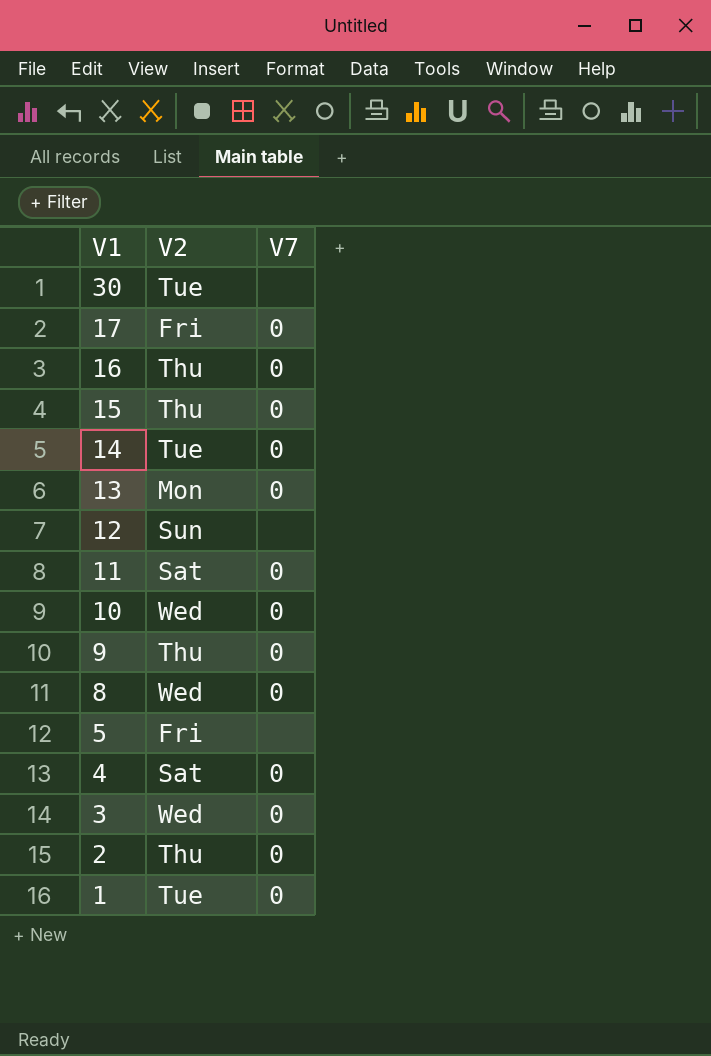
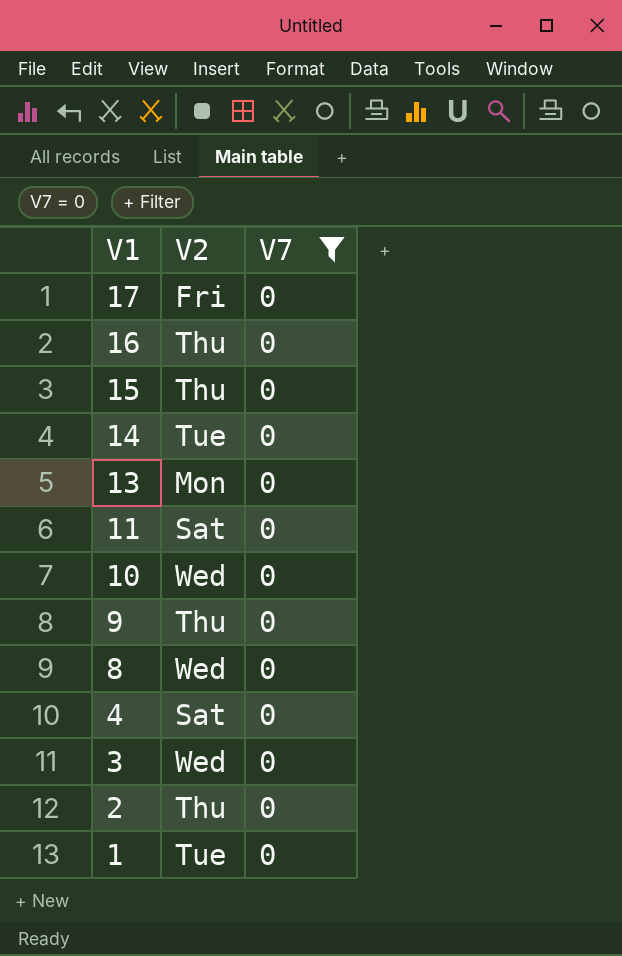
filter: none -> V7 = 0

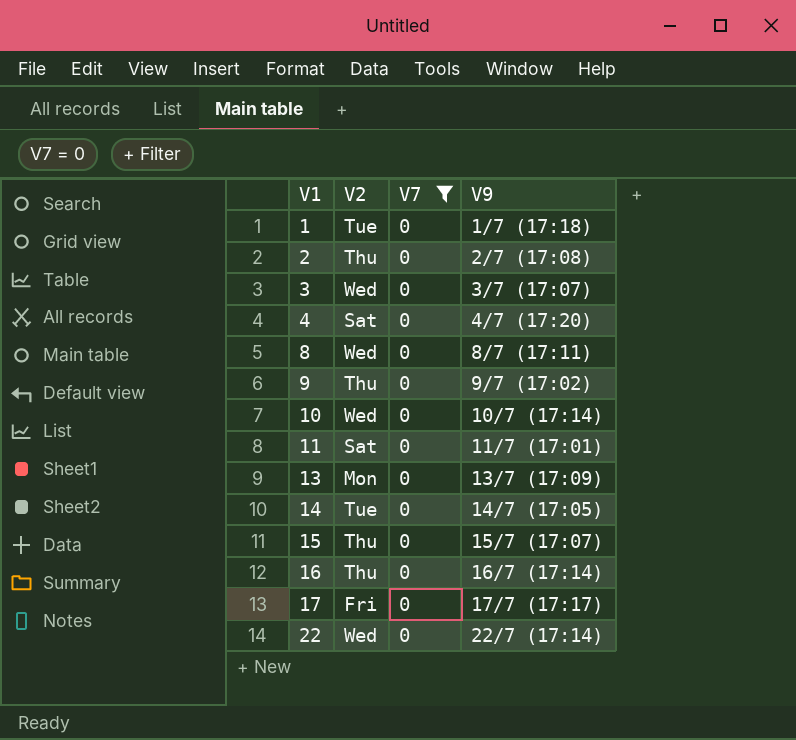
row order: V1 descending -> V1 ascending
column V9 | position: none -> 4
row 22: none -> Wed | 0 | 22/7 (17:14)

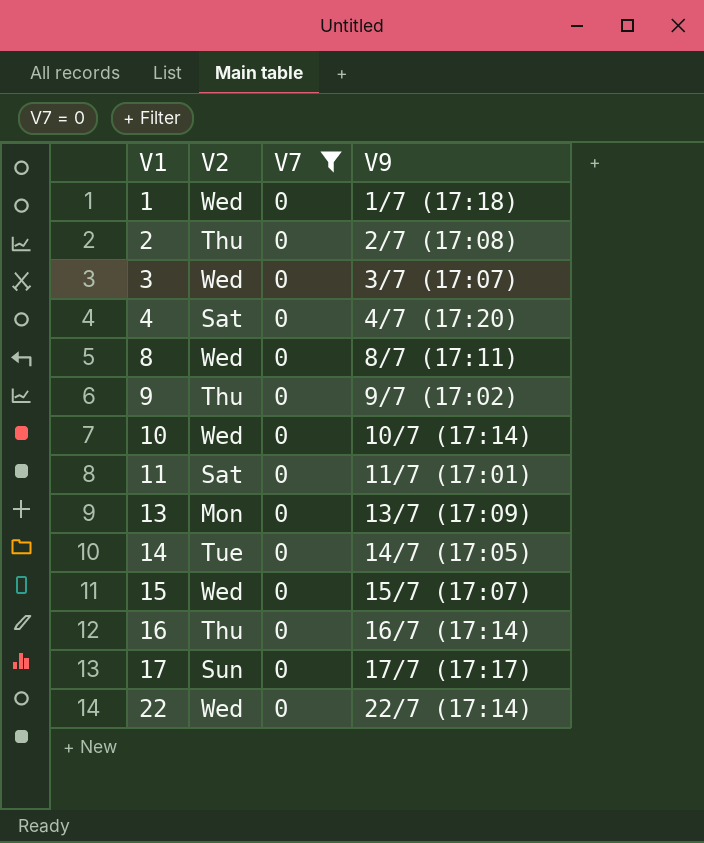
1 | V2: Tue -> Wed
15 | V2: Thu -> Wed
17 | V2: Fri -> Sun

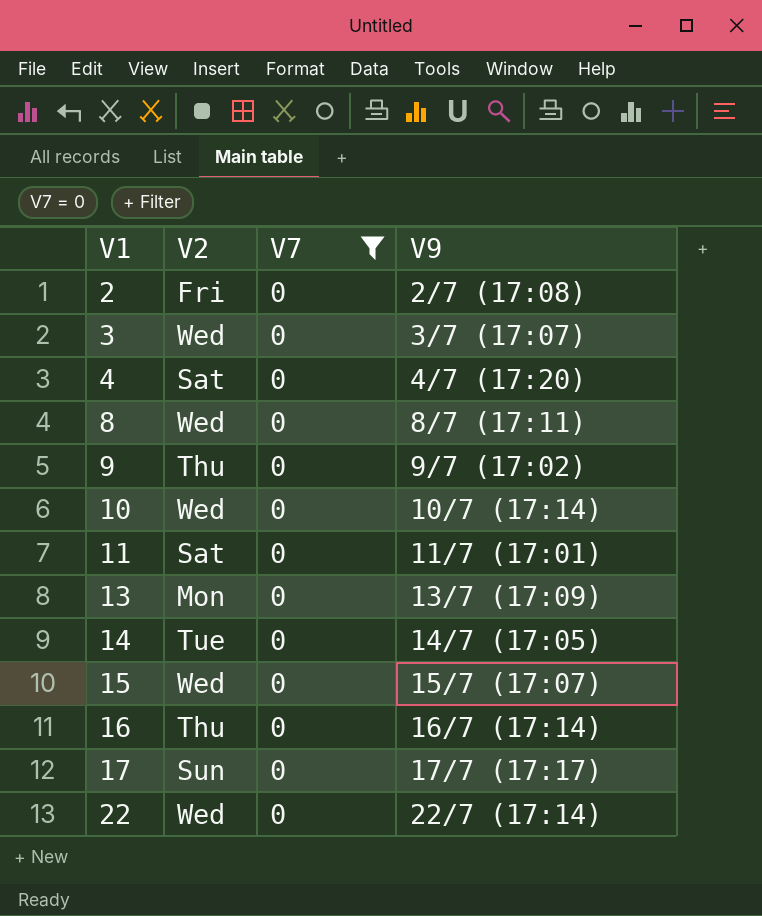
row 1: Wed | 0 | 1/7 (17:18) -> none
2 | V2: Thu -> Fri

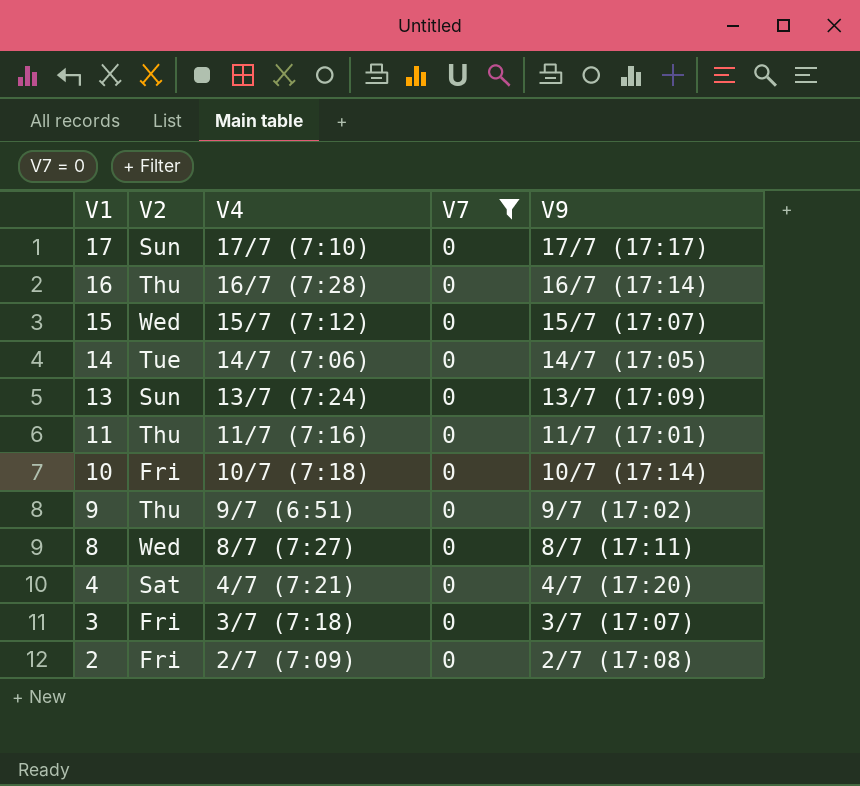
row order: V1 ascending -> V1 descending
column V4 | position: none -> 3
row 22: Wed | 0 | 22/7 (17:14) -> none
13 | V2: Mon -> Sun
11 | V2: Sat -> Thu
10 | V2: Wed -> Fri
3 | V2: Wed -> Fri

